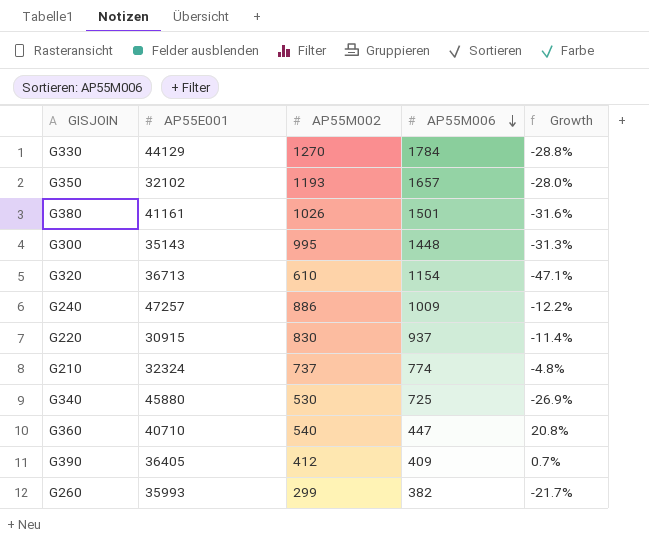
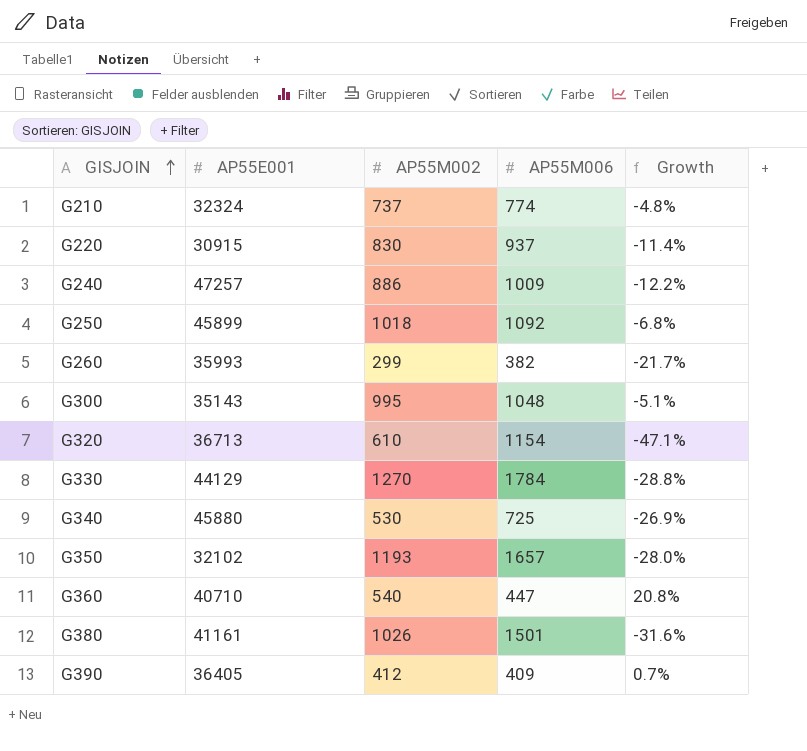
row order: AP55M006 descending -> GISJOIN ascending
row G250: none -> 45899 | 1018 | 1092 | -6.8%
G300 | AP55M006: 1448 -> 1048
G300 | Growth: -31.3% -> -5.1%

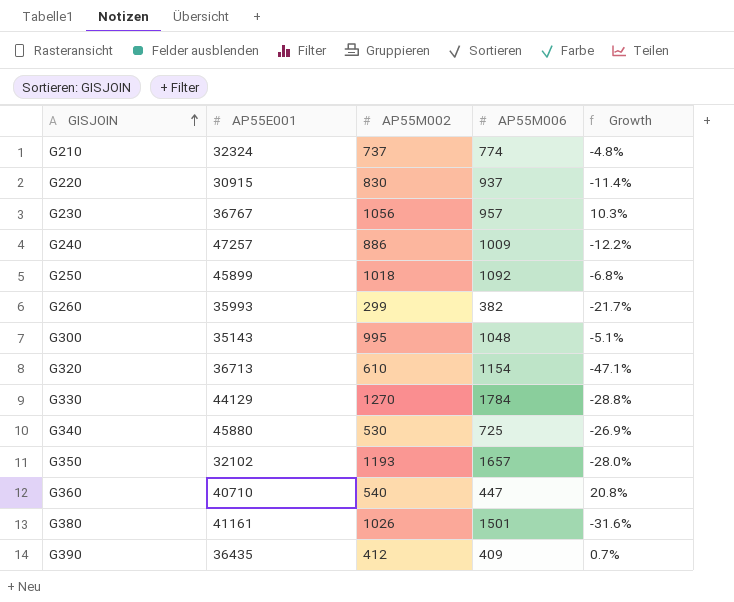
row G230: none -> 36767 | 1056 | 957 | 10.3%
G390 | AP55E001: 36405 -> 36435

